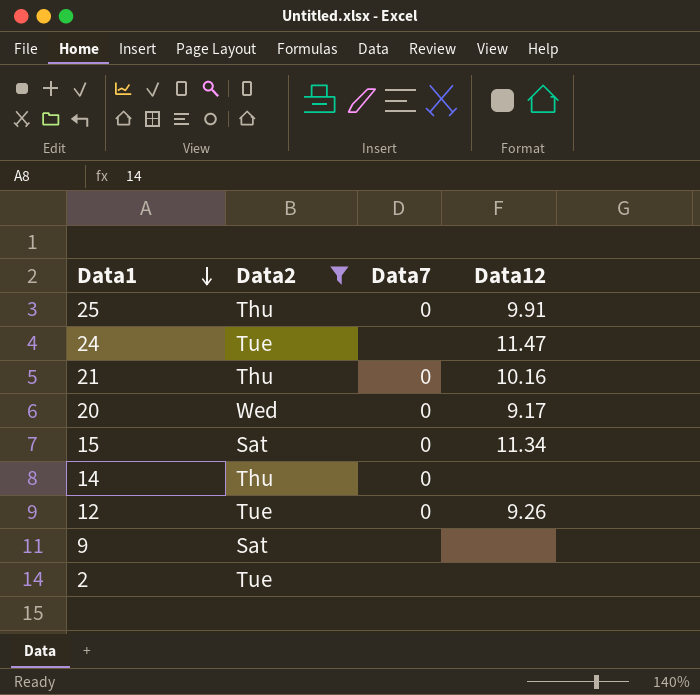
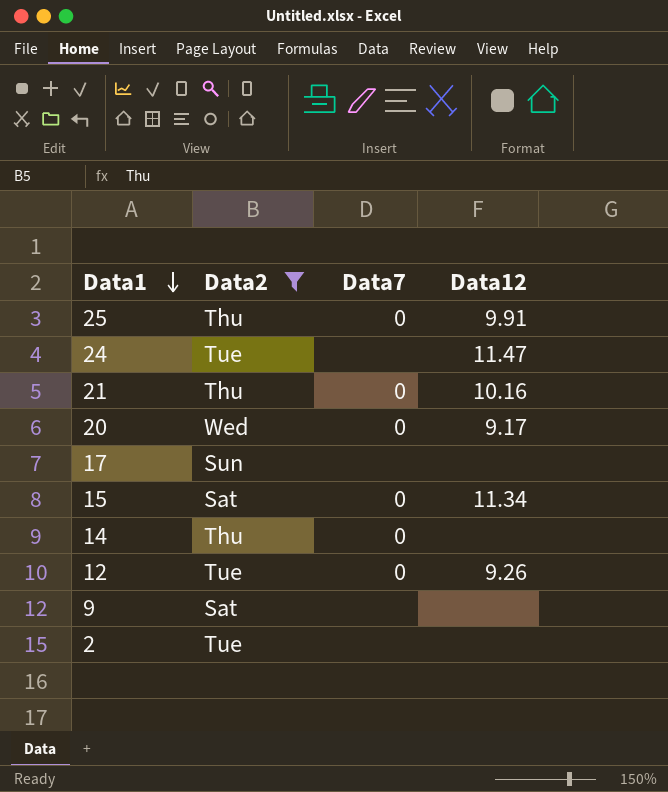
row 17: none -> Sun | none | none

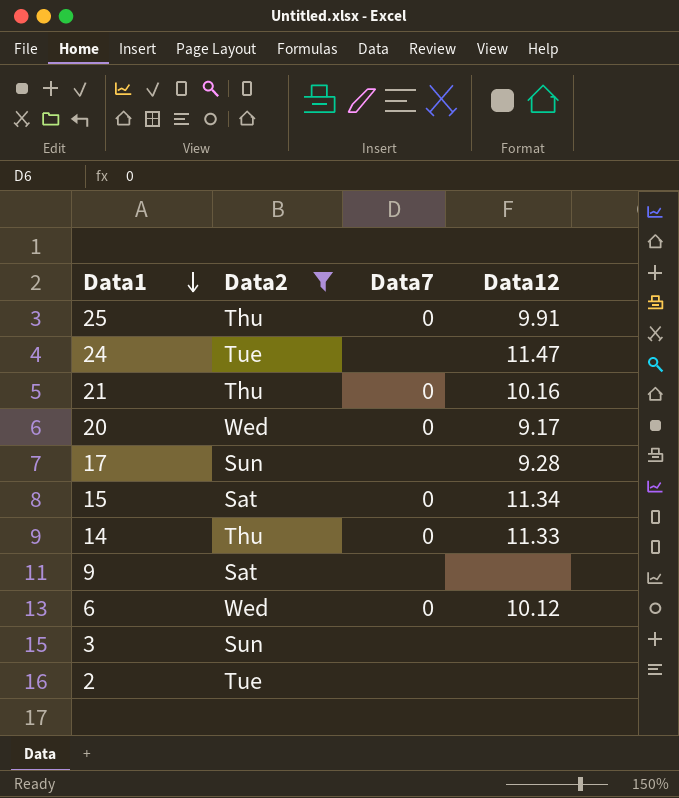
row 12: Tue | 0 | 9.26 -> none
17 | Data12: none -> 9.28
14 | Data12: none -> 11.33
row 6: none -> Wed | 0 | 10.12
row 3: none -> Sun | none | none

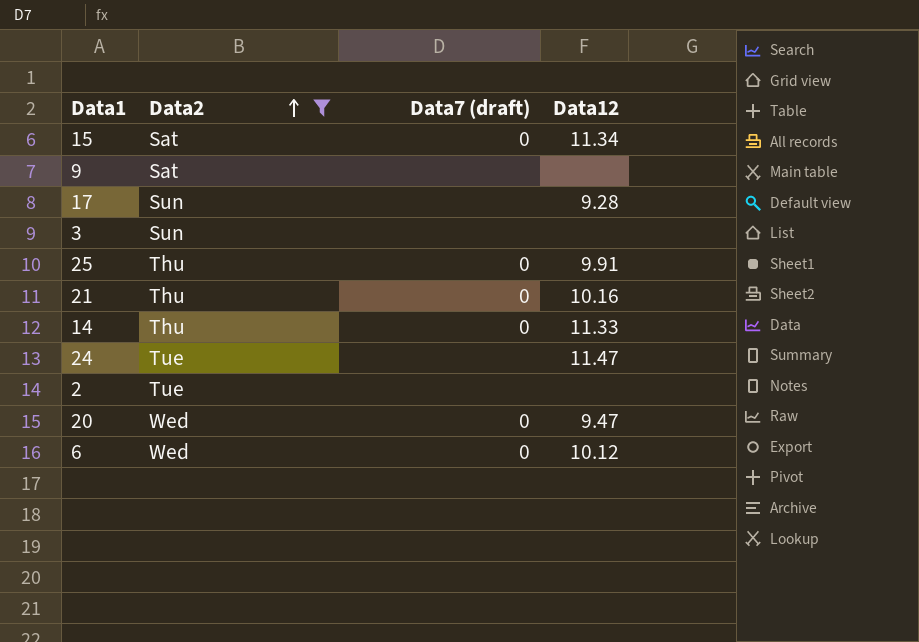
row order: Data1 descending -> Data2 ascending
column name: Data7 -> Data7 (draft)
20 | Data12: 9.17 -> 9.47

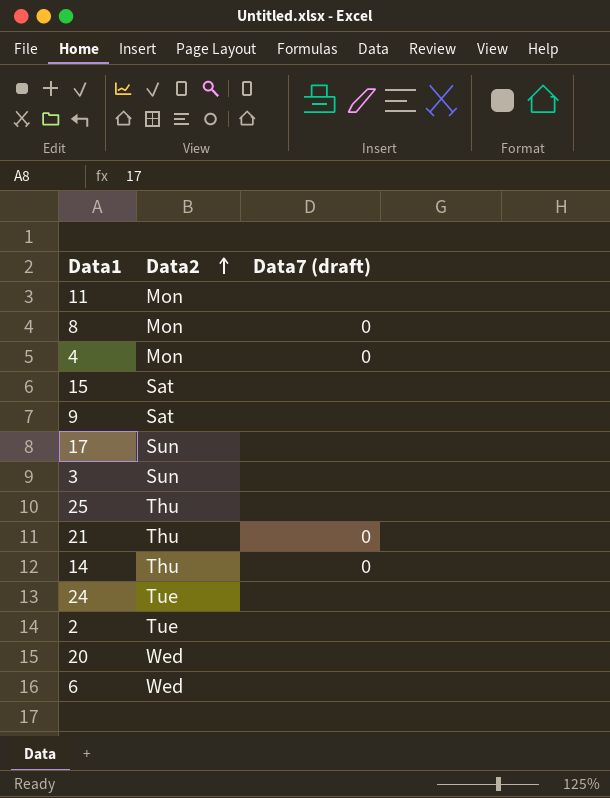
filter: Data2 != Mon -> none
column Data12 | position: 4 -> none
15 | Data7 (draft): 0 -> none
25 | Data7 (draft): 0 -> none
20 | Data7 (draft): 0 -> none
6 | Data7 (draft): 0 -> none

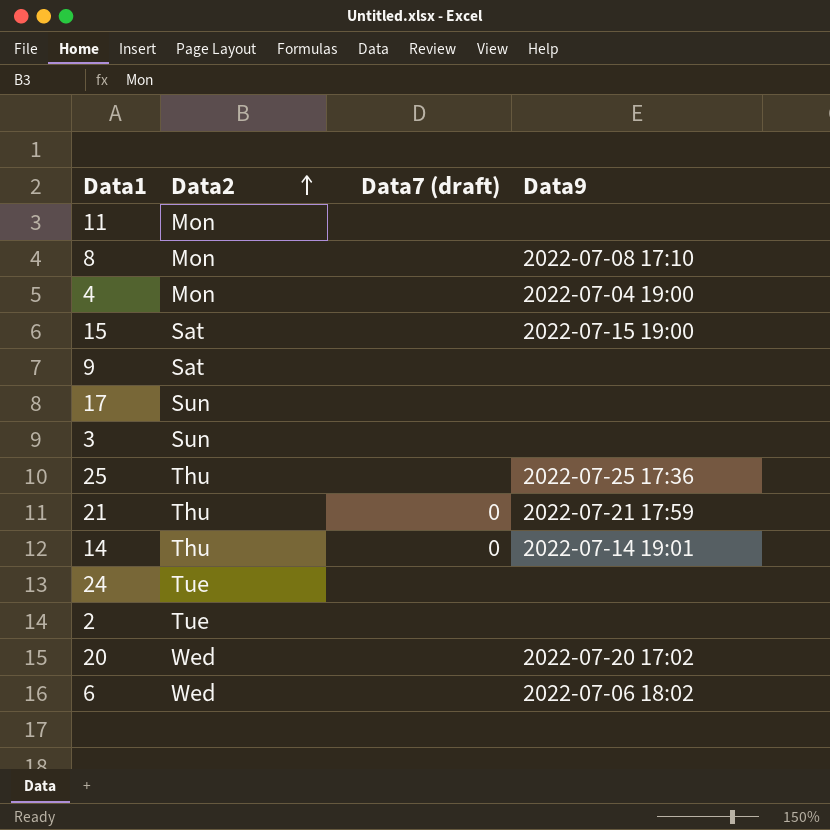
column Data9 | position: none -> 4
8 | Data7 (draft): 0 -> none
4 | Data7 (draft): 0 -> none

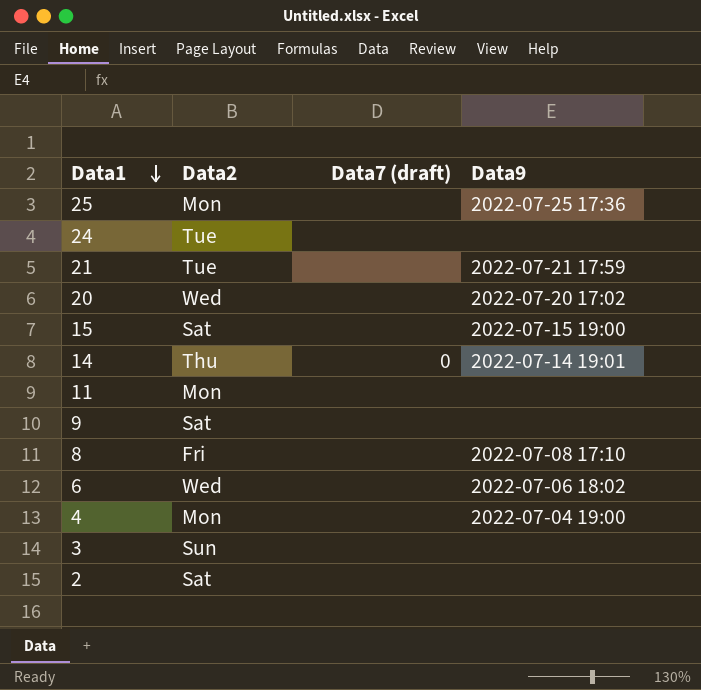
row order: Data2 ascending -> Data1 descending
row 17: Sun | none | none -> none
25 | Data2: Thu -> Mon
21 | Data2: Thu -> Tue
21 | Data7 (draft): 0 -> none
8 | Data2: Mon -> Fri
2 | Data2: Tue -> Sat

